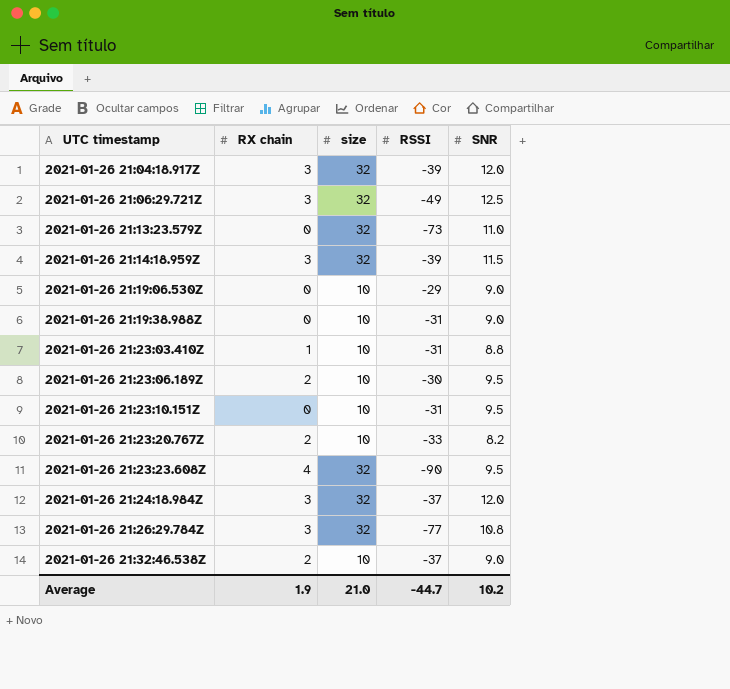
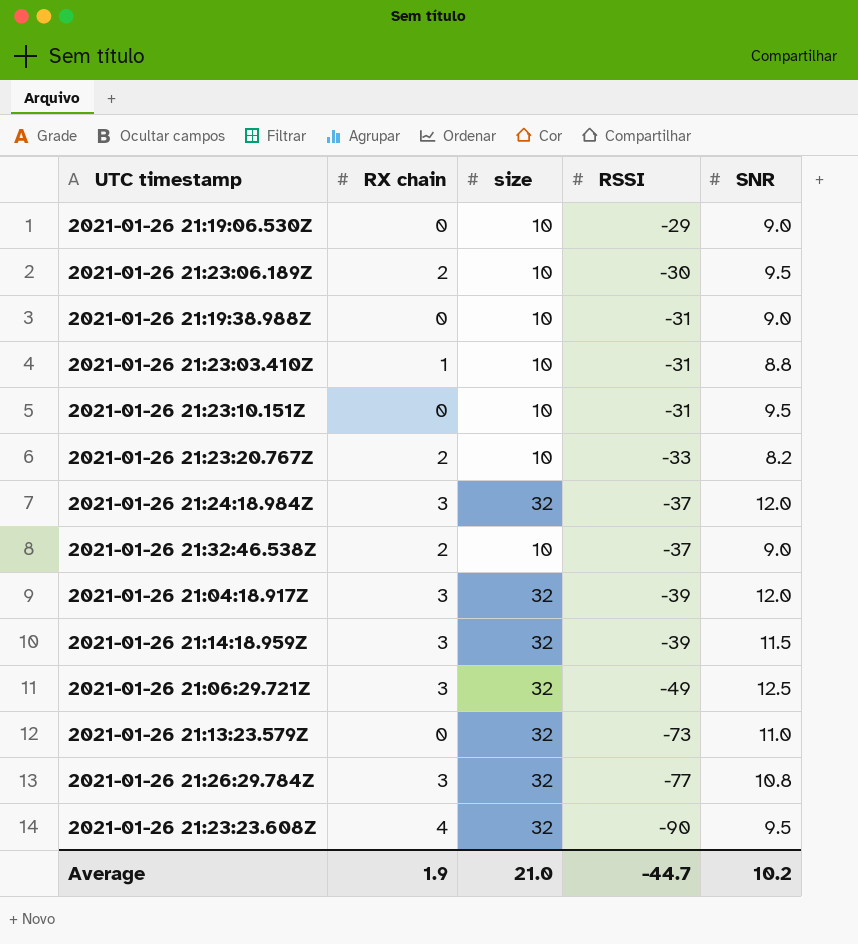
row order: UTC timestamp ascending -> RSSI descending

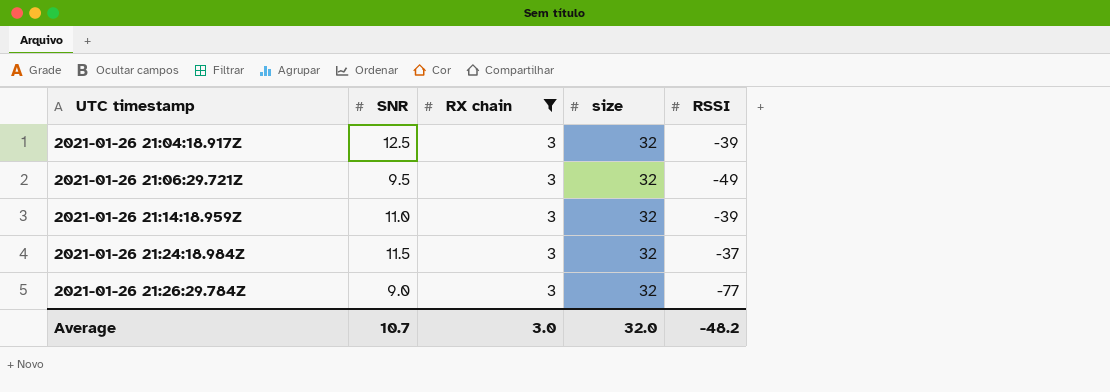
filter: none -> RX chain = 3
row order: RSSI descending -> UTC timestamp ascending
column SNR | position: 5 -> 2
2021-01-26 21:04:18.917Z | SNR: 12.0 -> 12.5
2021-01-26 21:06:29.721Z | SNR: 12.5 -> 9.5
2021-01-26 21:14:18.959Z | SNR: 11.5 -> 11.0
2021-01-26 21:24:18.984Z | SNR: 12.0 -> 11.5
2021-01-26 21:26:29.784Z | SNR: 10.8 -> 9.0
Average | SNR: 10.2 -> 10.7
Average | RX chain: 1.9 -> 3.0
Average | size: 21.0 -> 32.0
Average | RSSI: -44.7 -> -48.2

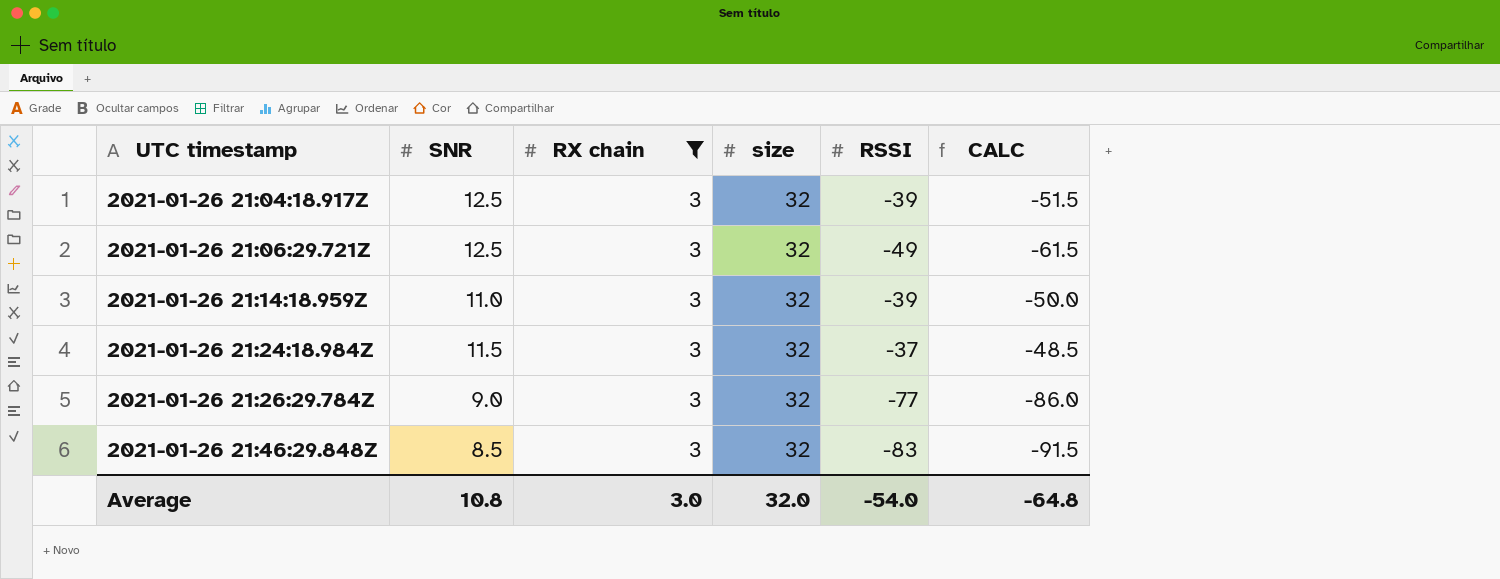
column CALC | formula: none -> [RSSI] - [SNR]
2021-01-26 21:06:29.721Z | SNR: 9.5 -> 12.5
row 2021-01-26 21:46:29.848Z: none -> 8.5 | 3 | 32 | -83 | -91.5
Average | SNR: 10.7 -> 10.8
Average | RSSI: -48.2 -> -54.0

